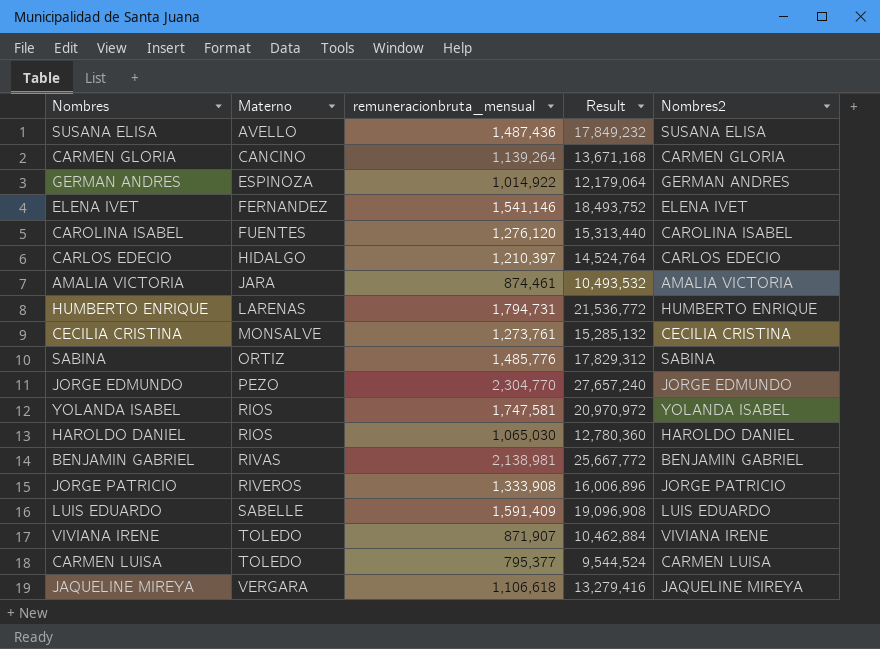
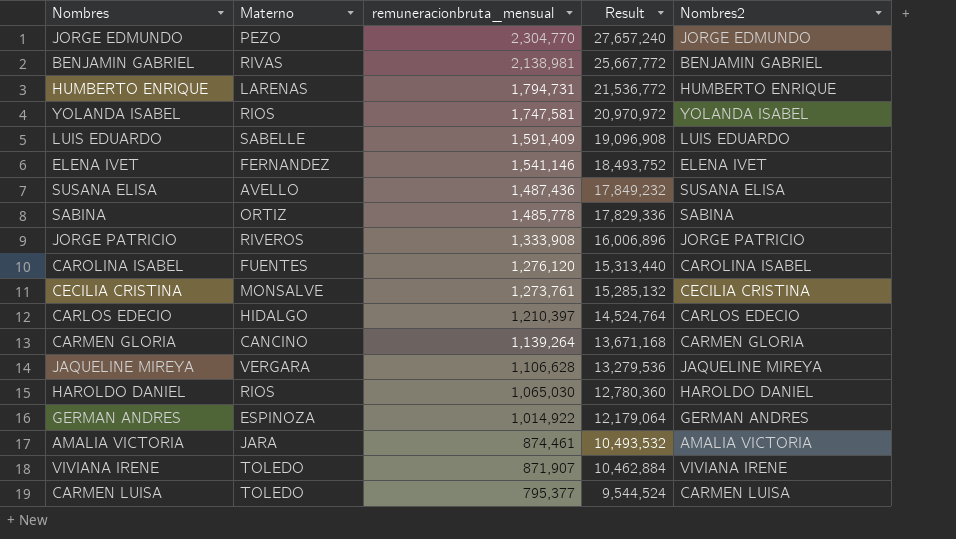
row order: Materno ascending -> remuneracionbruta_mensual descending
SABINA | remuneracionbruta_mensual: 1,485,776 -> 1,485,778
SABINA | Result: 17,829,312 -> 17,829,336
JAQUELINE MIREYA | remuneracionbruta_mensual: 1,106,618 -> 1,106,628
JAQUELINE MIREYA | Result: 13,279,416 -> 13,279,536

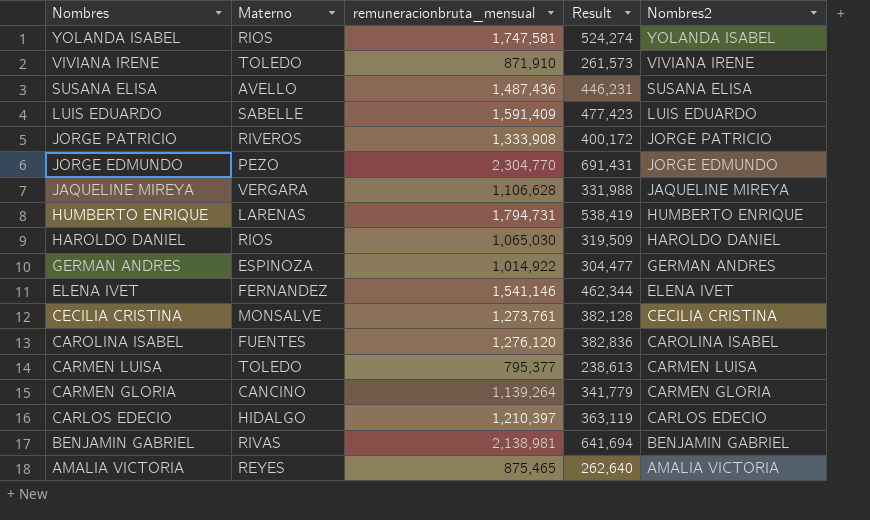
row order: remuneracionbruta_mensual descending -> Nombres descending
column Result | formula: [remuneracionbruta_mensual] * 12 -> [remuneracionbruta_mensual] * 0.3
row SABINA: ORTIZ | 1,485,778 | 17,829,336 | SABINA -> none
VIVIANA IRENE | remuneracionbruta_mensual: 871,907 -> 871,910
AMALIA VICTORIA | Materno: JARA -> REYES
AMALIA VICTORIA | remuneracionbruta_mensual: 874,461 -> 875,465

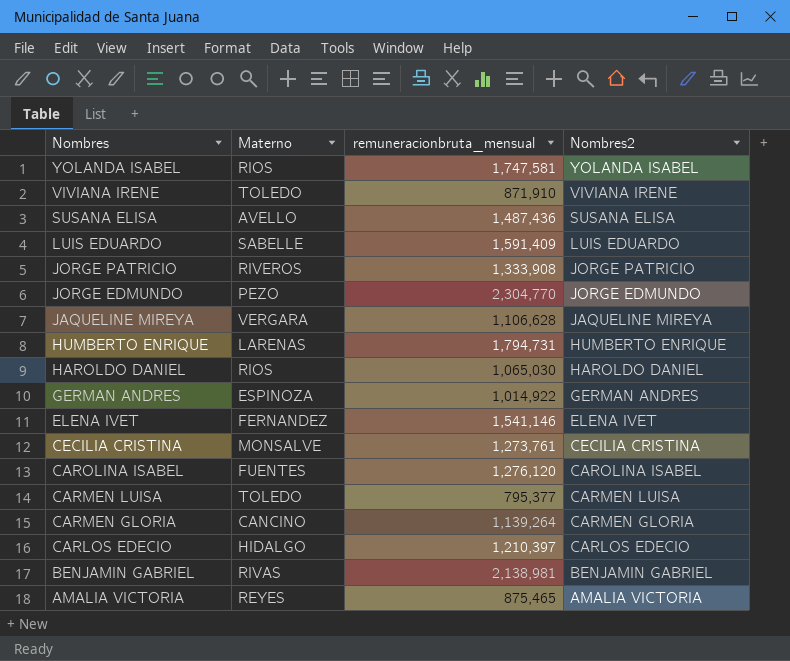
column Result | formula: [remuneracionbruta_mensual] * 0.3 -> none

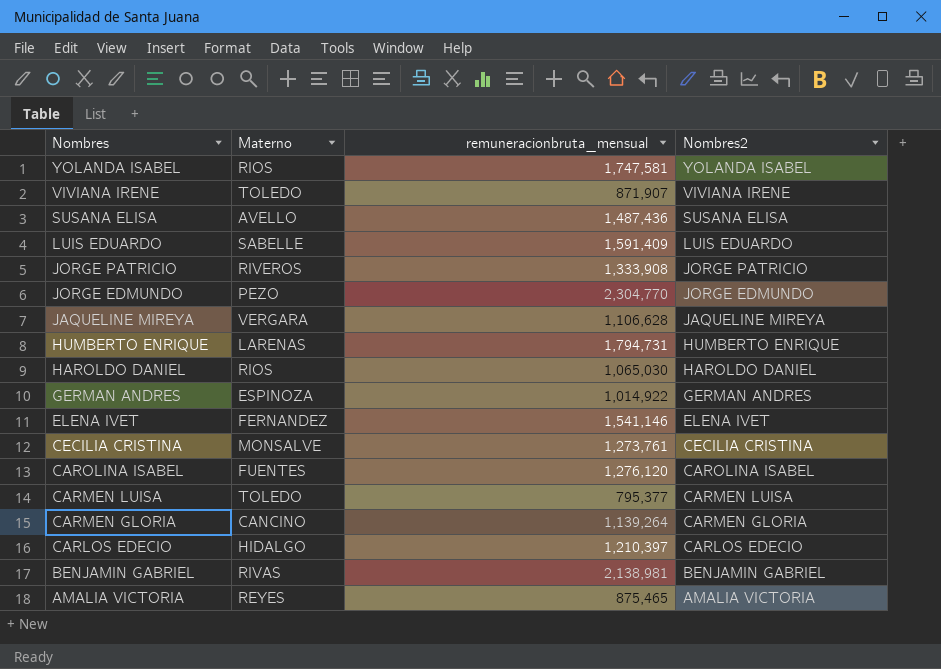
VIVIANA IRENE | remuneracionbruta_mensual: 871,910 -> 871,907

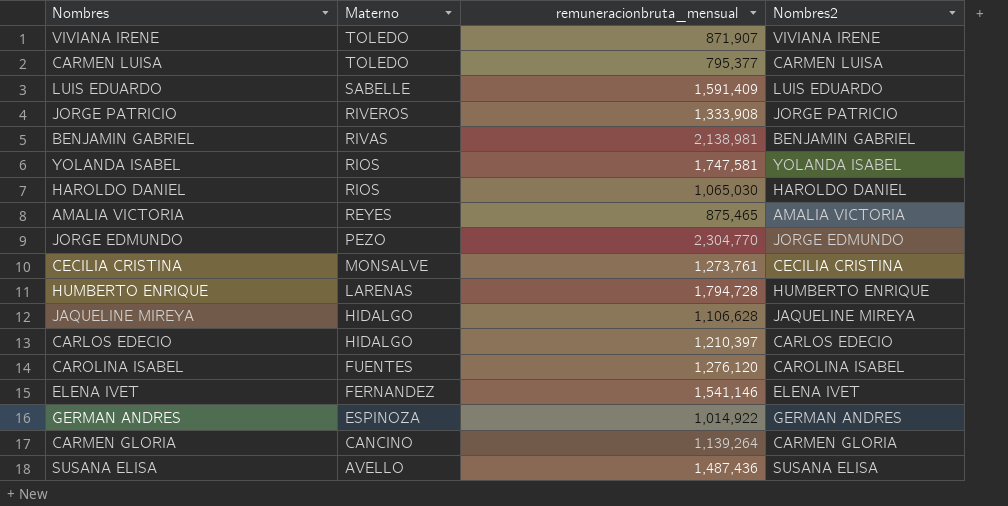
row order: Nombres descending -> Materno descending
HUMBERTO ENRIQUE | remuneracionbruta_mensual: 1,794,731 -> 1,794,728
JAQUELINE MIREYA | Materno: VERGARA -> HIDALGO

